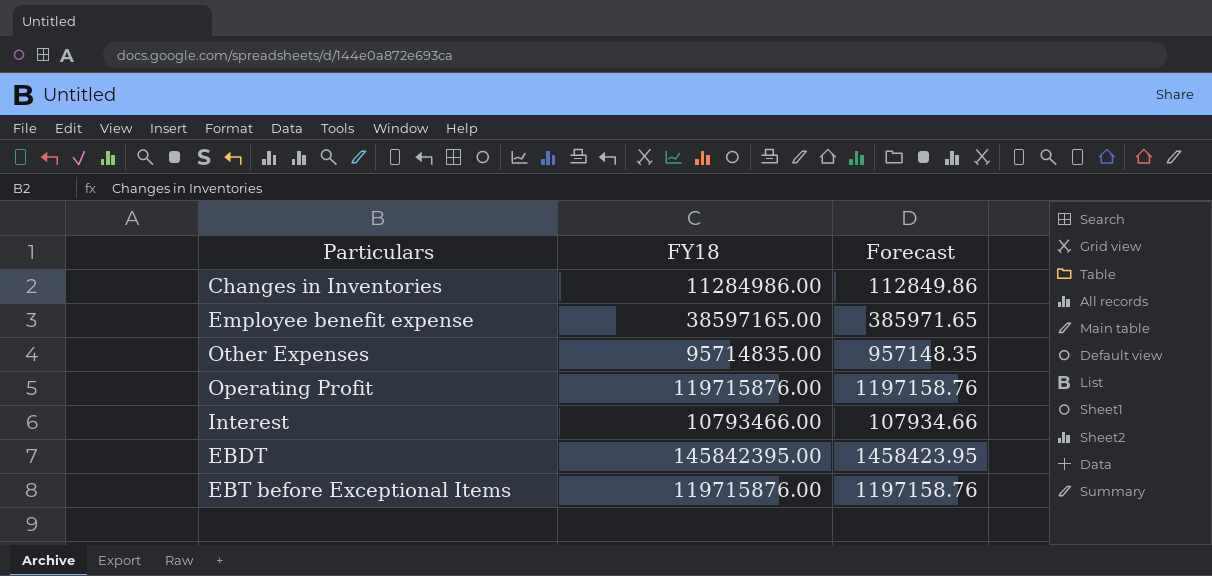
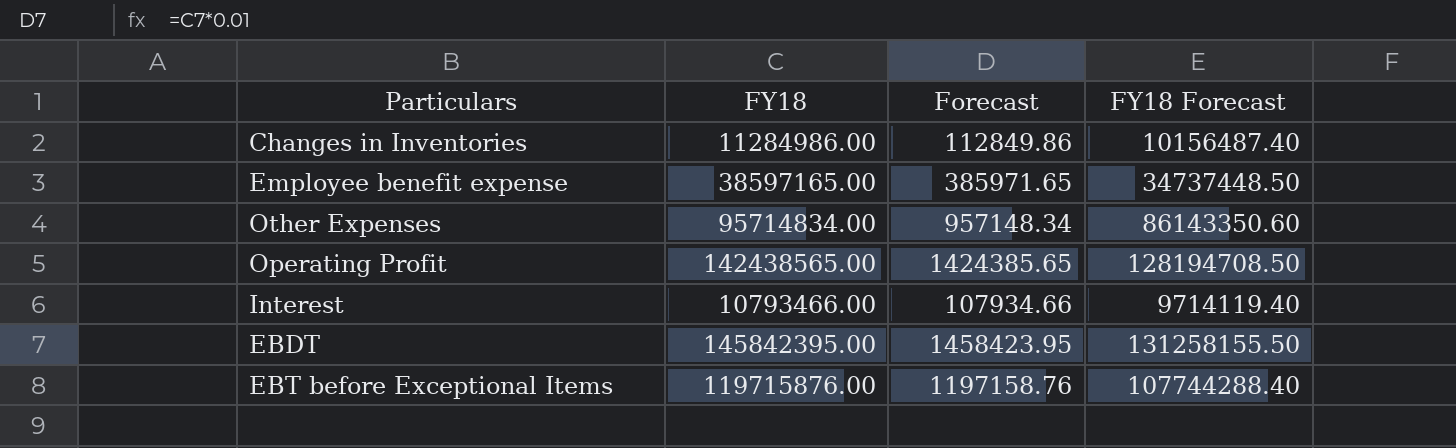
column FY18 Forecast | formula: none -> [FY18] * 0.9
Other Expenses | FY18: 95714835.00 -> 95714834.00
Other Expenses | Forecast: 957148.35 -> 957148.34
Operating Profit | FY18: 119715876.00 -> 142438565.00
Operating Profit | Forecast: 1197158.76 -> 1424385.65

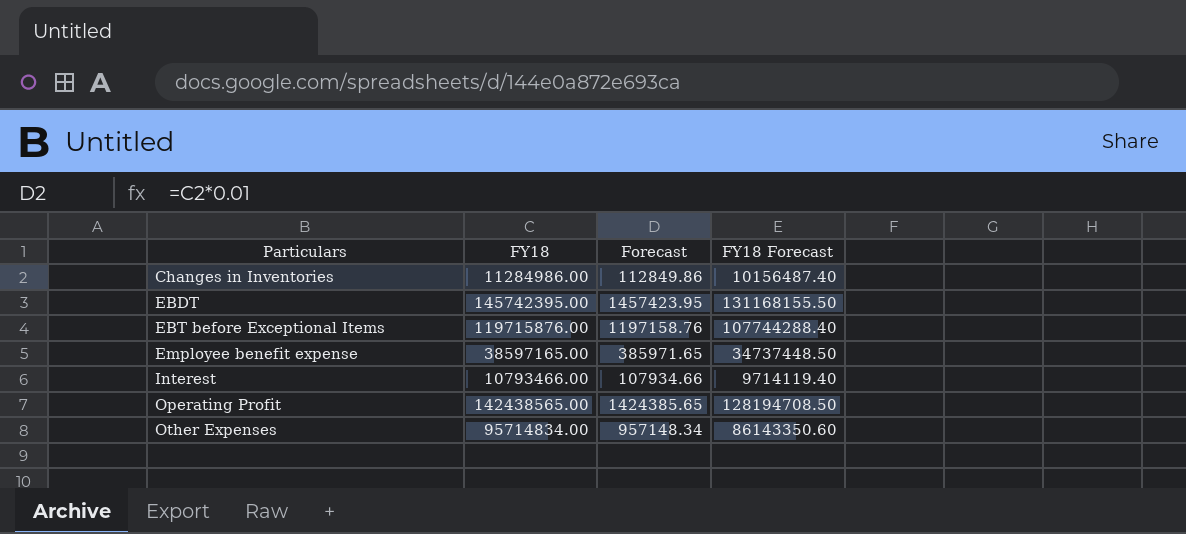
row order: none -> Particulars ascending
EBDT | FY18: 145842395.00 -> 145742395.00
EBDT | Forecast: 1458423.95 -> 1457423.95
EBDT | FY18 Forecast: 131258155.50 -> 131168155.50

